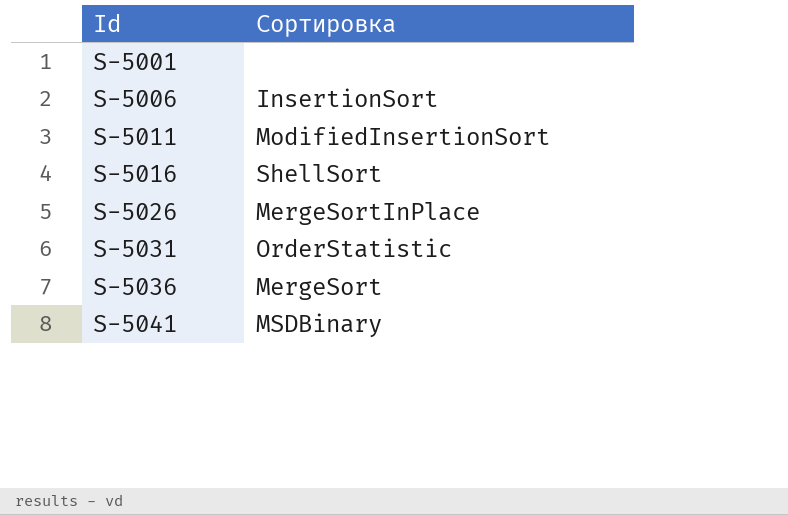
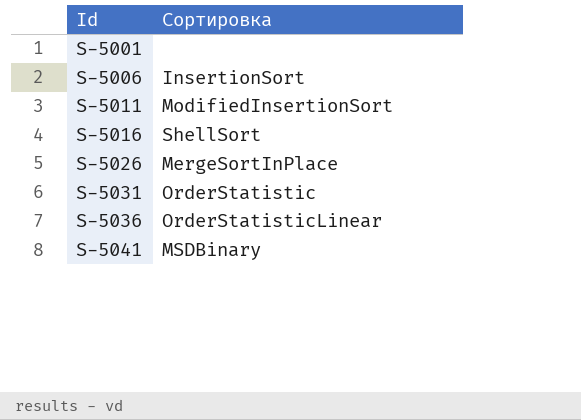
S-5036 | Сортировка: MergeSort -> OrderStatisticLinear

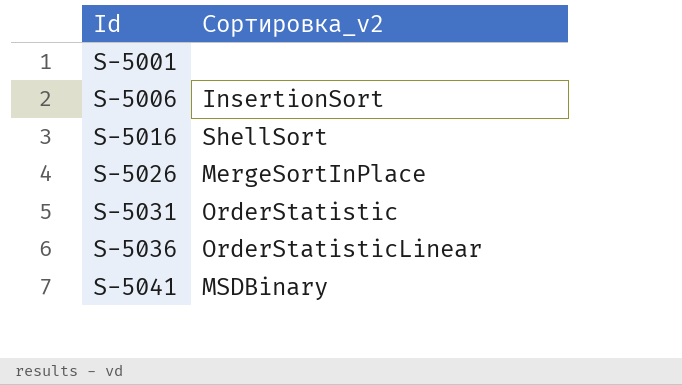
column name: Сортировка -> Сортировка_v2
row S-5011: ModifiedInsertionSort -> none

